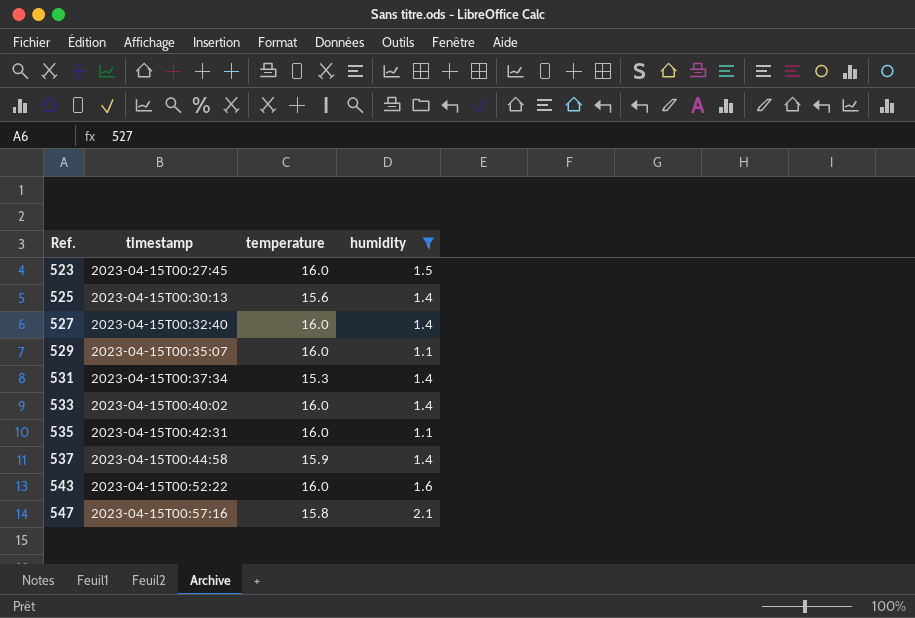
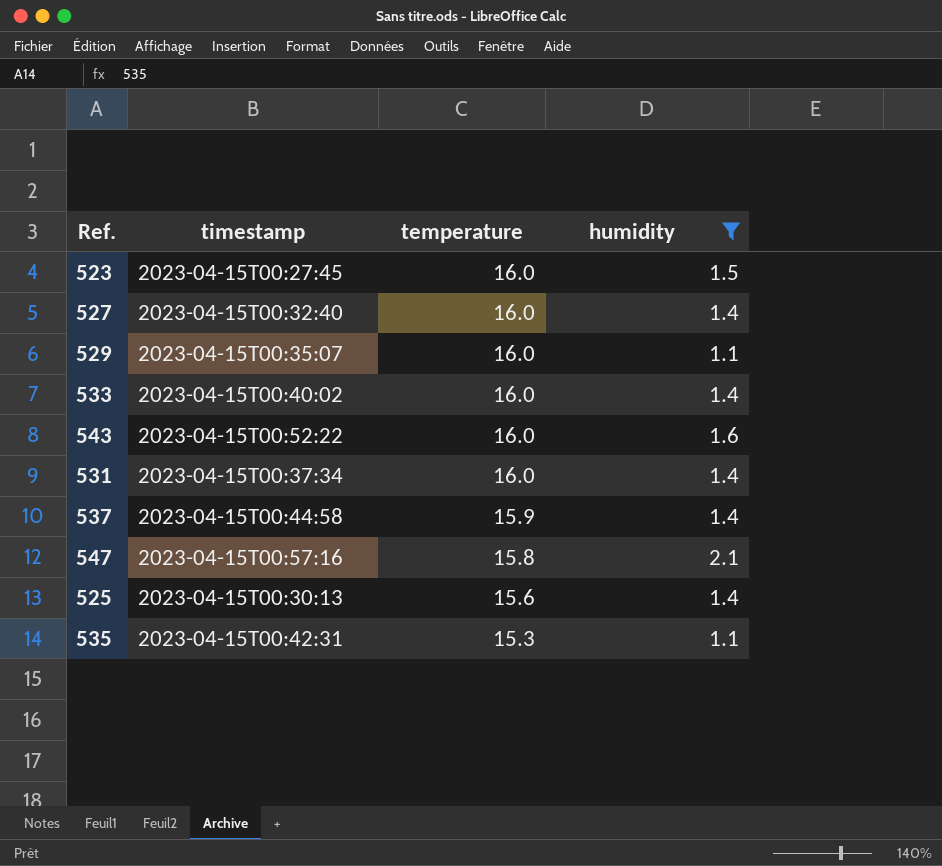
row order: Ref. ascending -> temperature descending
531 | temperature: 15.3 -> 16.0
535 | temperature: 16.0 -> 15.3

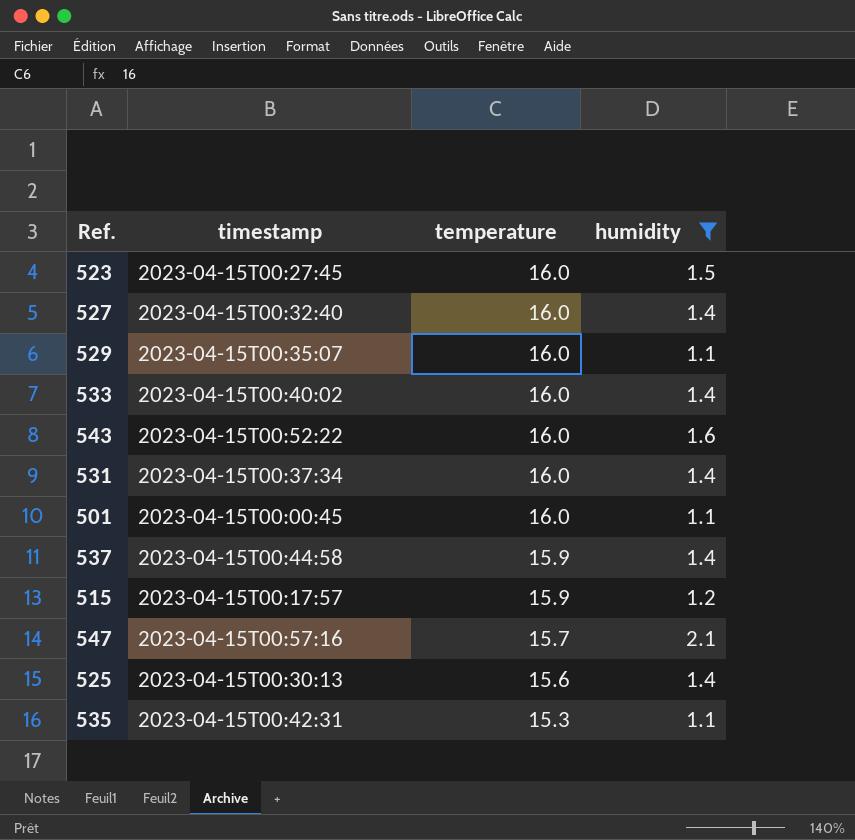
row 501: none -> 2023-04-15T00:00:45 | 16.0 | 1.1
row 515: none -> 2023-04-15T00:17:57 | 15.9 | 1.2
547 | temperature: 15.8 -> 15.7

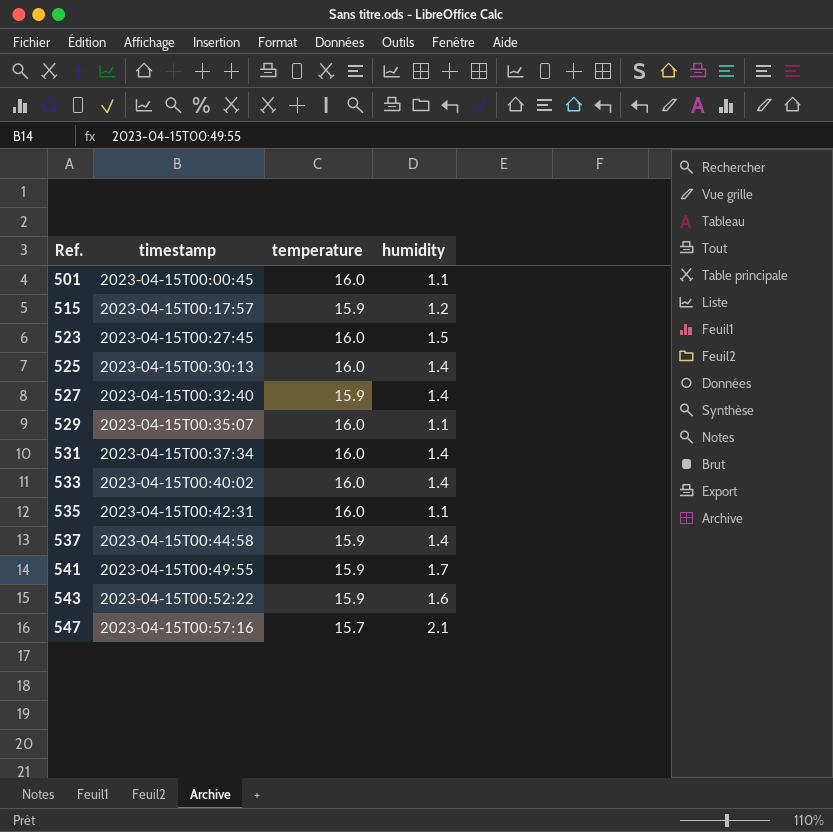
filter: humidity != 1.7 -> none
row order: temperature descending -> Ref. ascending
525 | temperature: 15.6 -> 16.0
527 | temperature: 16.0 -> 15.9
535 | temperature: 15.3 -> 16.0
543 | temperature: 16.0 -> 15.9

